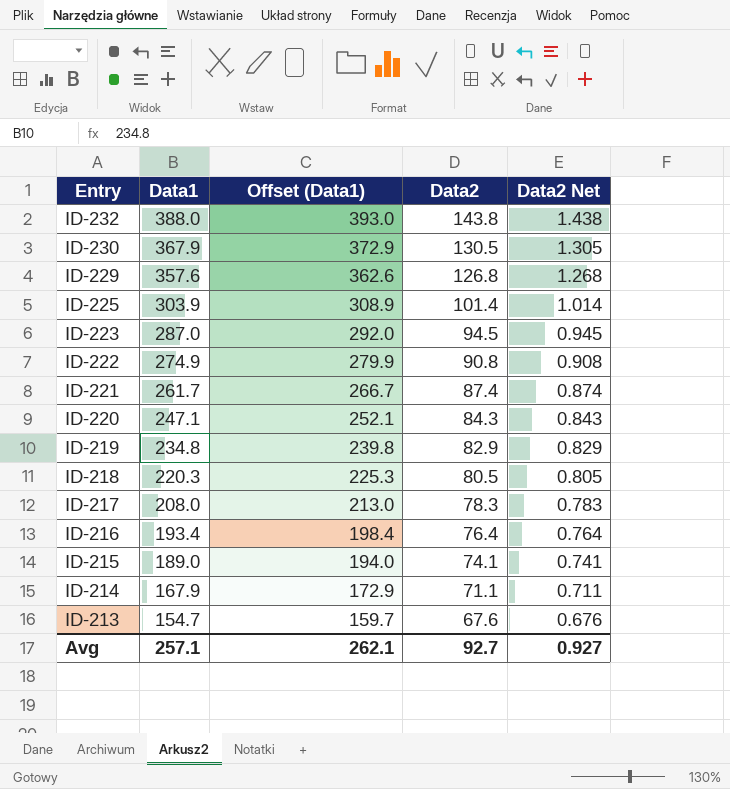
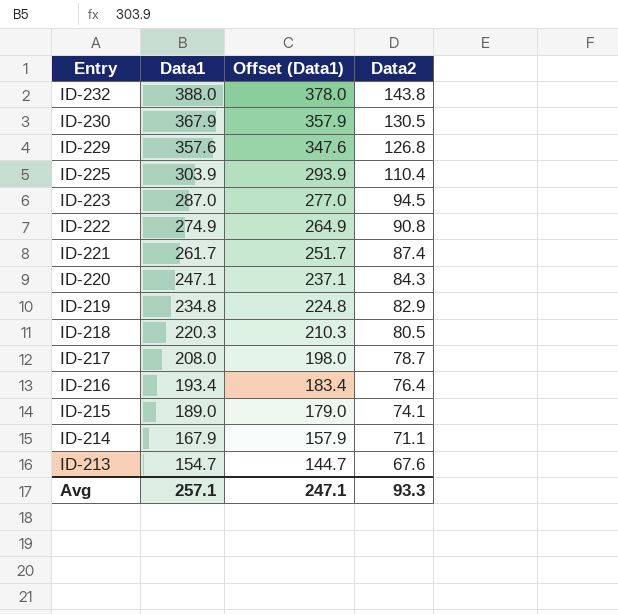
column Data2 Net | formula: [Data2] * 0.01 -> none
column Offset (Data1) | formula: [Data1] + 5 -> [Data1] - 10
ID-225 | Data2: 101.4 -> 110.4
ID-217 | Data2: 78.3 -> 78.7
Avg | Offset (Data1): 262.1 -> 247.1
Avg | Data2: 92.7 -> 93.3

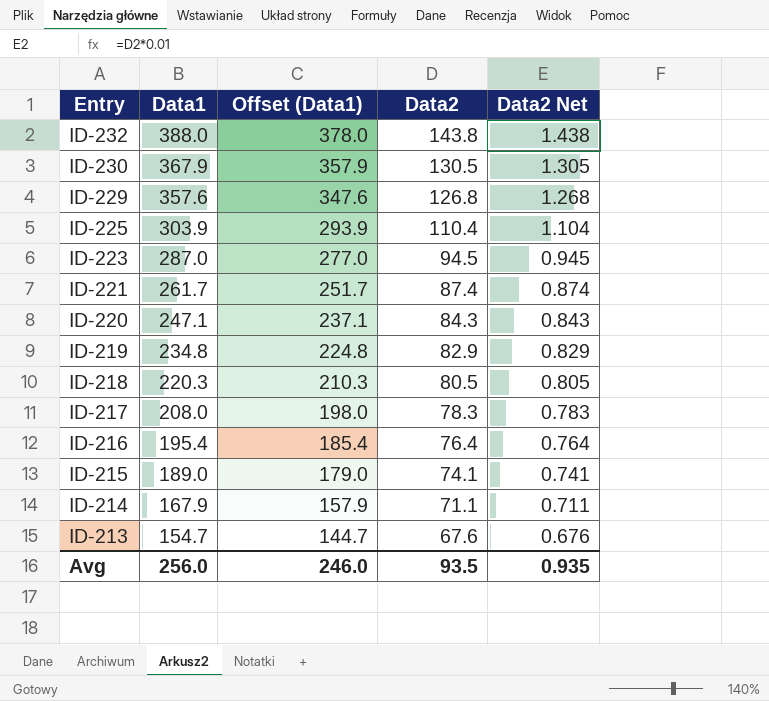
column Data2 Net | formula: none -> [Data2] * 0.01
row ID-222: 274.9 | 264.9 | 90.8 -> none
ID-217 | Data2: 78.7 -> 78.3
ID-216 | Data1: 193.4 -> 195.4
ID-216 | Offset (Data1): 183.4 -> 185.4
Avg | Data1: 257.1 -> 256.0
Avg | Offset (Data1): 247.1 -> 246.0
Avg | Data2: 93.3 -> 93.5

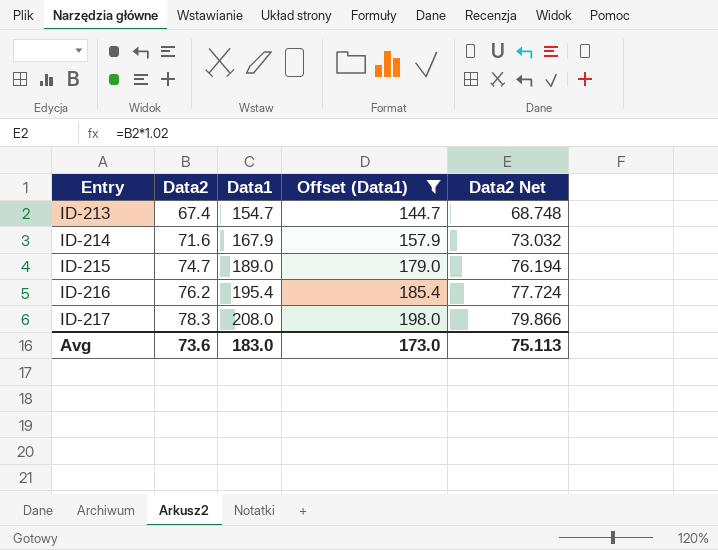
filter: none -> Offset (Data1) <= 198.0
row order: Entry descending -> Entry ascending
column Data2 | position: 4 -> 2
column Data2 Net | formula: [Data2] * 0.01 -> [Data2] * 1.02
ID-213 | Data2: 67.6 -> 67.4
ID-214 | Data2: 71.1 -> 71.6
ID-215 | Data2: 74.1 -> 74.7
ID-216 | Data2: 76.4 -> 76.2
Avg | Data2: 93.5 -> 73.6
Avg | Data1: 256.0 -> 183.0
Avg | Offset (Data1): 246.0 -> 173.0
Avg | Data2 Net: 0.935 -> 75.113

